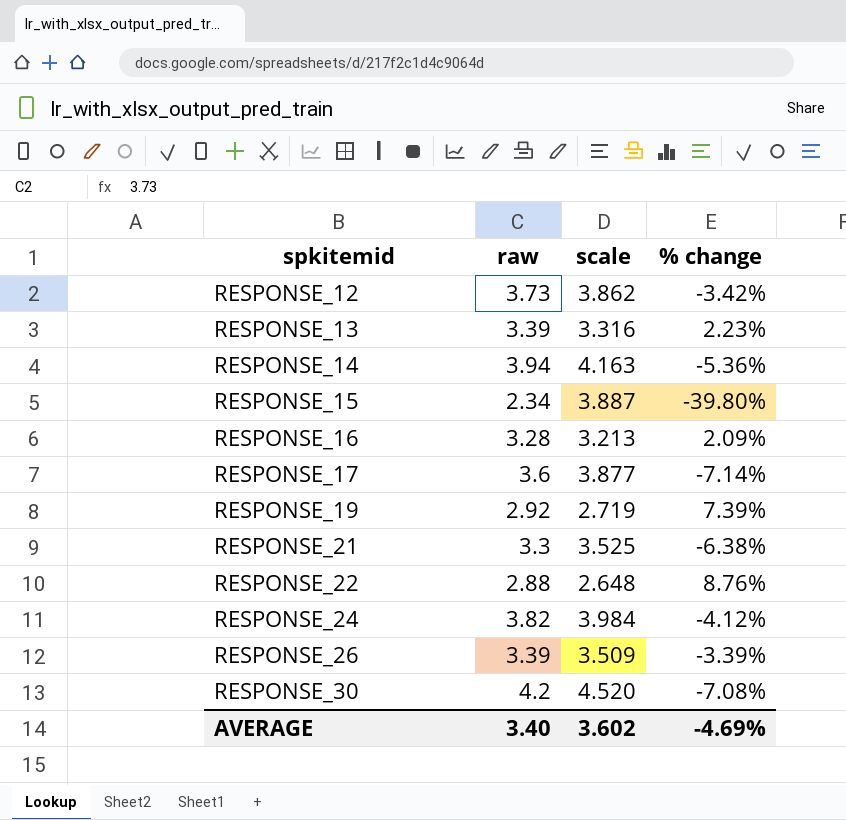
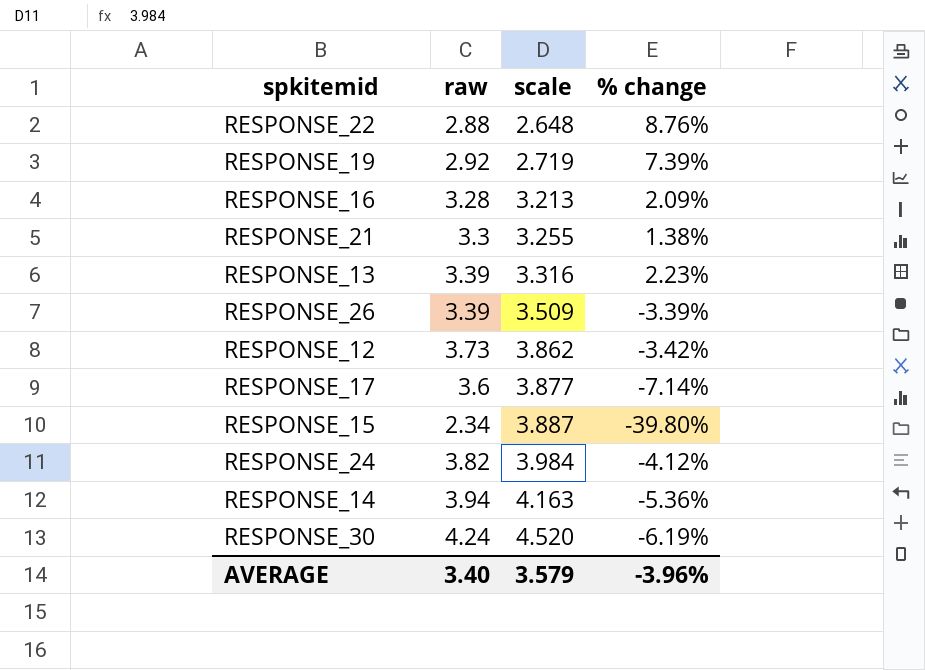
row order: spkitemid ascending -> scale ascending
RESPONSE_21 | scale: 3.525 -> 3.255
RESPONSE_21 | % change: -6.38% -> 1.38%
RESPONSE_30 | raw: 4.2 -> 4.24
RESPONSE_30 | % change: -7.08% -> -6.19%
AVERAGE | scale: 3.602 -> 3.579
AVERAGE | % change: -4.69% -> -3.96%

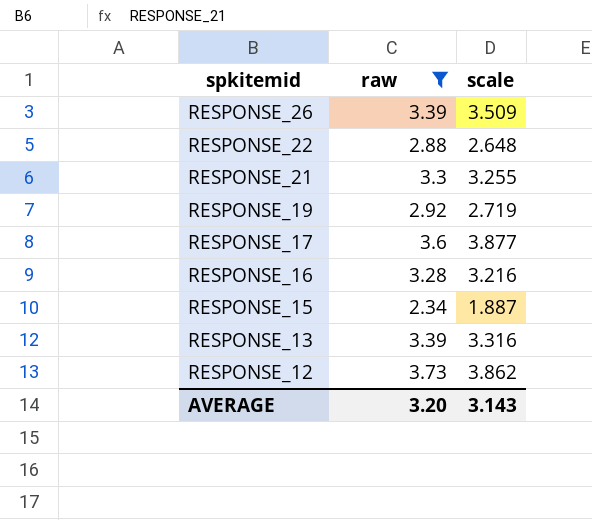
filter: none -> raw <= 3.73
row order: scale ascending -> spkitemid descending
column % change | formula: ([raw] - [scale]) / [scale] -> none
RESPONSE_16 | scale: 3.213 -> 3.216
RESPONSE_15 | scale: 3.887 -> 1.887
AVERAGE | raw: 3.40 -> 3.20
AVERAGE | scale: 3.579 -> 3.143

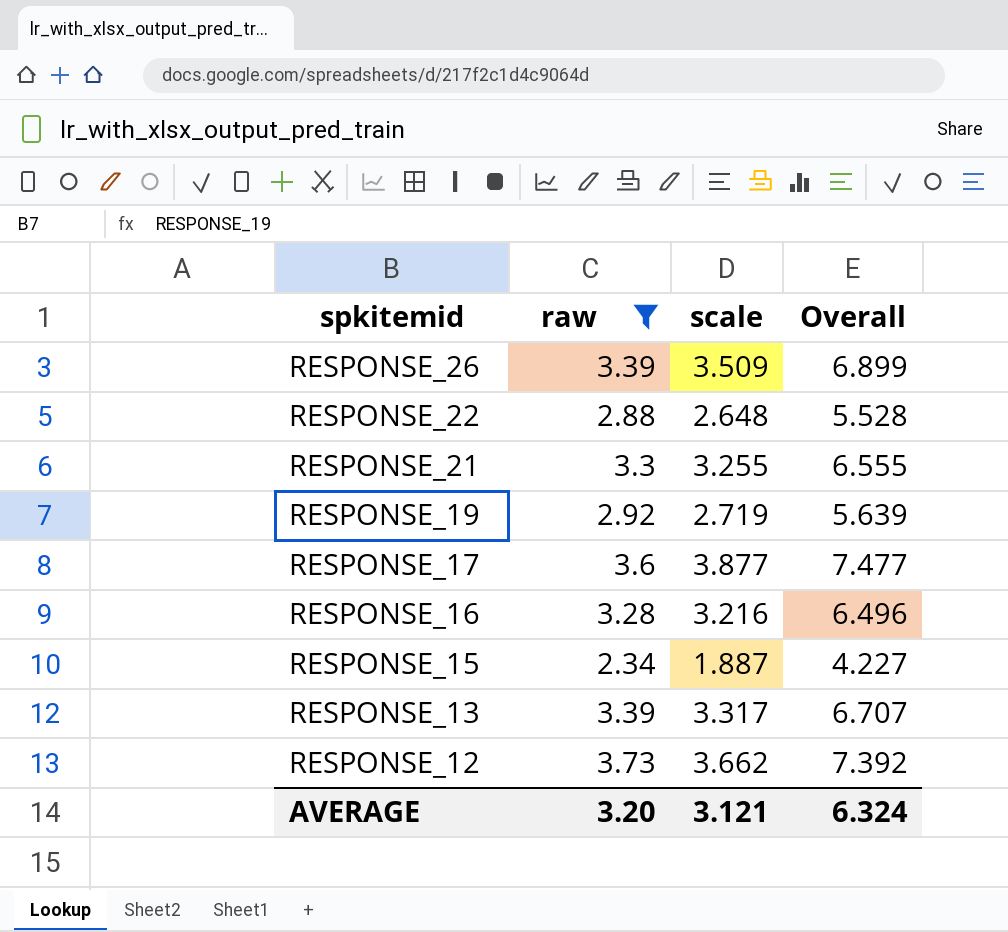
column Overall | formula: none -> [raw] + [scale]
RESPONSE_13 | scale: 3.316 -> 3.317
RESPONSE_12 | scale: 3.862 -> 3.662
AVERAGE | scale: 3.143 -> 3.121

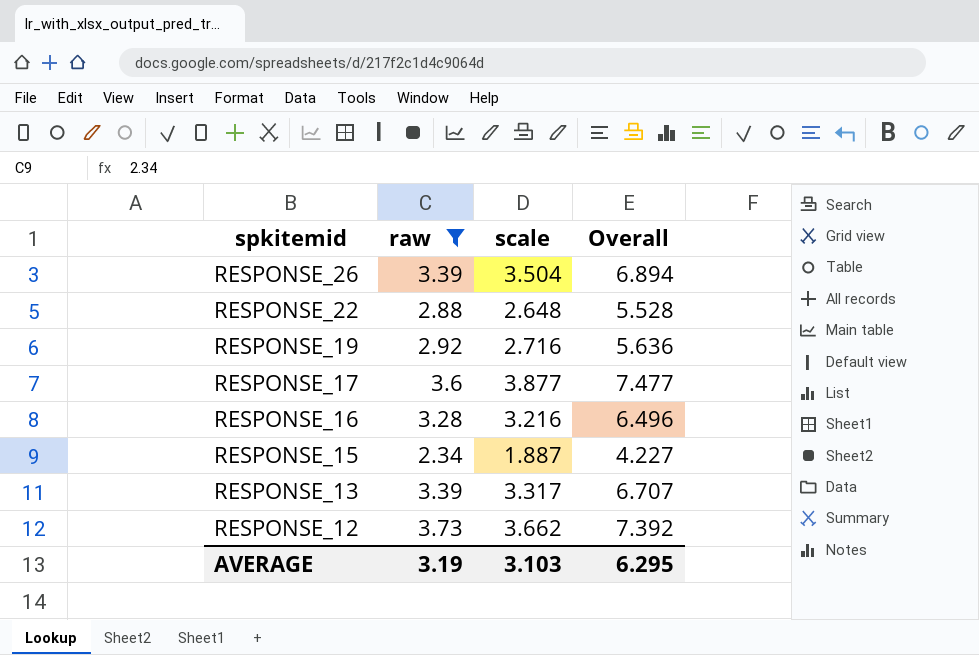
row RESPONSE_21: 3.3 | 3.255 | 6.555 -> none
RESPONSE_26 | scale: 3.509 -> 3.504
RESPONSE_26 | Overall: 6.899 -> 6.894
RESPONSE_19 | scale: 2.719 -> 2.716
RESPONSE_19 | Overall: 5.639 -> 5.636
AVERAGE | raw: 3.20 -> 3.19
AVERAGE | scale: 3.121 -> 3.103
AVERAGE | Overall: 6.324 -> 6.295

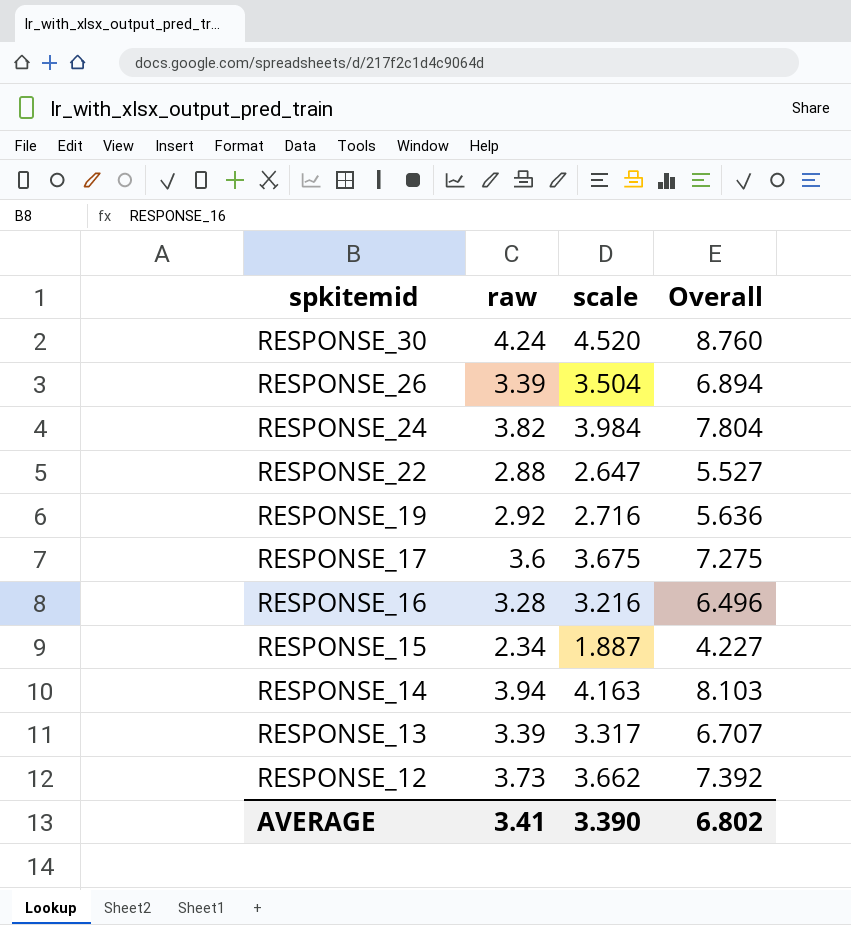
filter: raw <= 3.73 -> none
RESPONSE_22 | scale: 2.648 -> 2.647
RESPONSE_22 | Overall: 5.528 -> 5.527
RESPONSE_17 | scale: 3.877 -> 3.675
RESPONSE_17 | Overall: 7.477 -> 7.275
AVERAGE | raw: 3.19 -> 3.41
AVERAGE | scale: 3.103 -> 3.390
AVERAGE | Overall: 6.295 -> 6.802

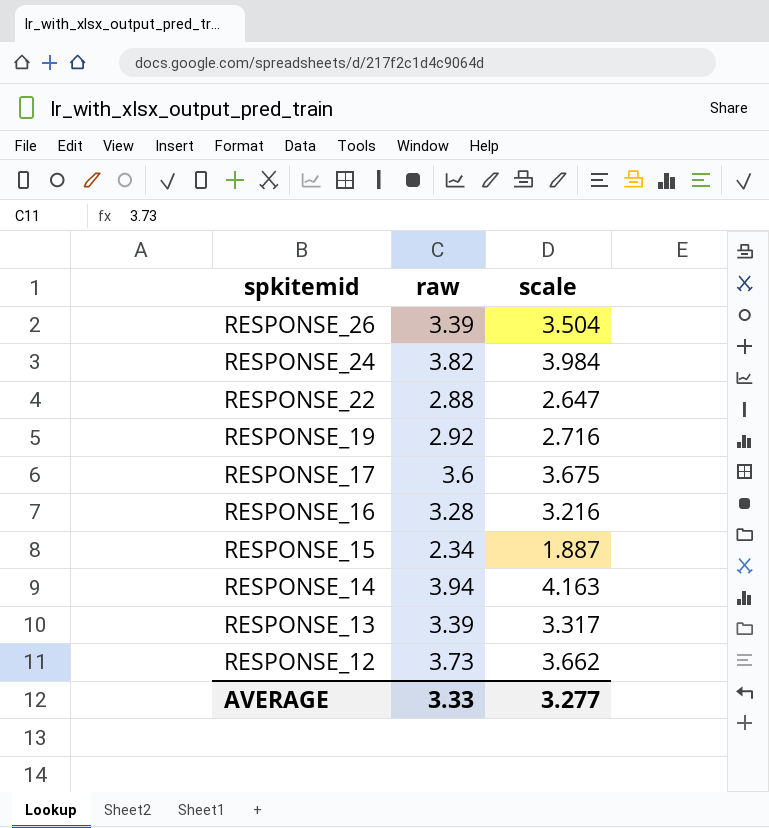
column Overall | formula: [raw] + [scale] -> none
row RESPONSE_30: 4.24 | 4.520 | 8.760 -> none
AVERAGE | raw: 3.41 -> 3.33
AVERAGE | scale: 3.390 -> 3.277

